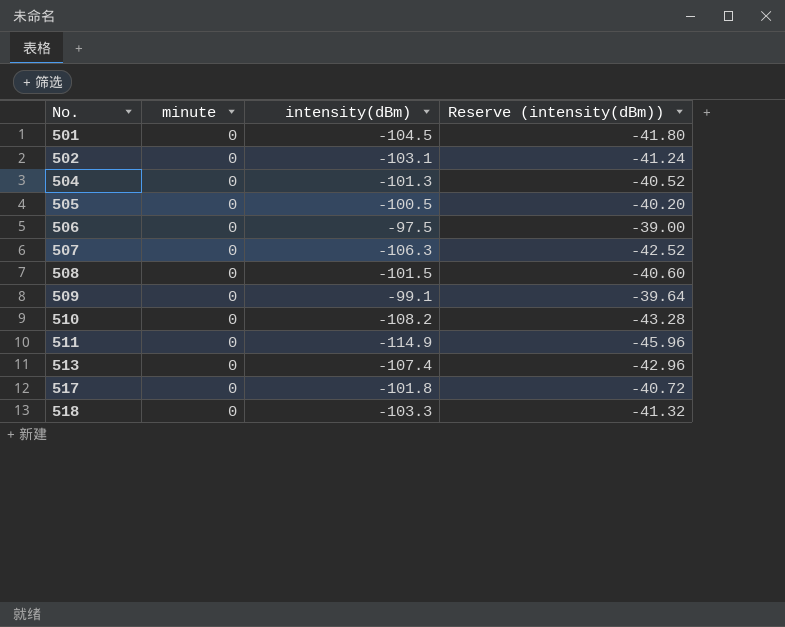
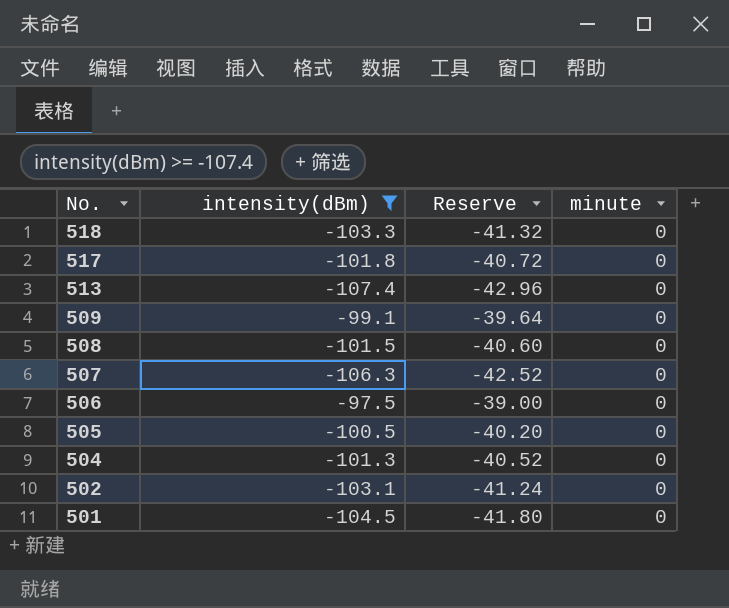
filter: none -> intensity(dBm) >= -107.4
row order: No. ascending -> No. descending
column name: Reserve (intensity(dBm)) -> Reserve
column minute | position: 2 -> 4

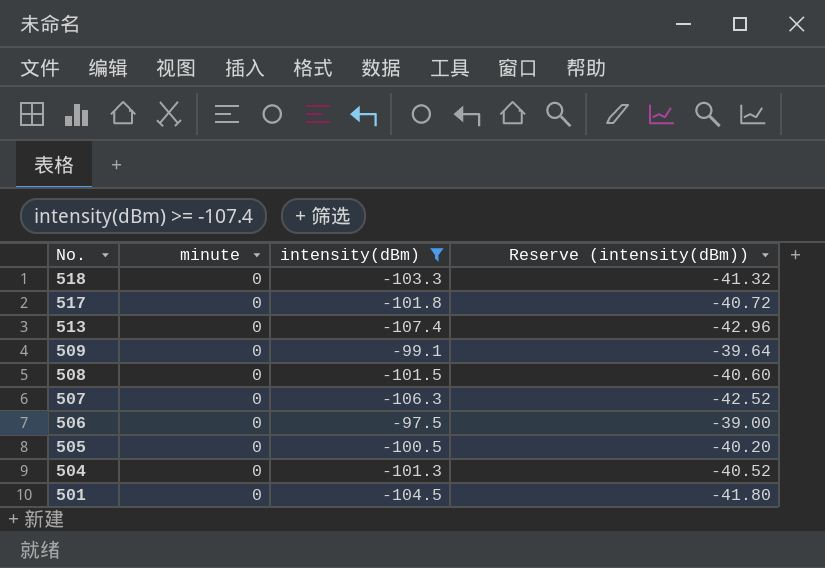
column minute | position: 4 -> 2
column name: Reserve -> Reserve (intensity(dBm))
row 502: -103.1 | -41.24 | 0 -> none

